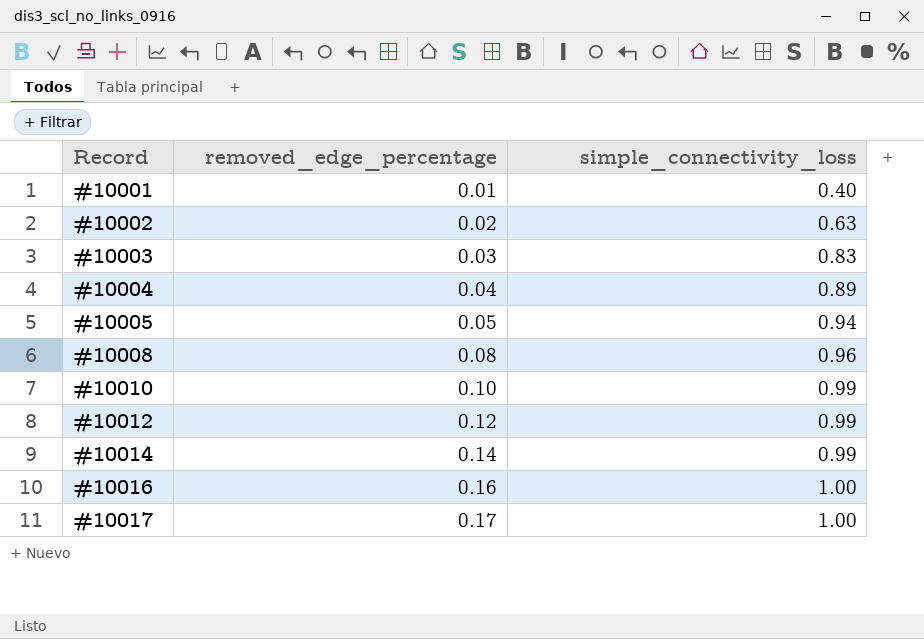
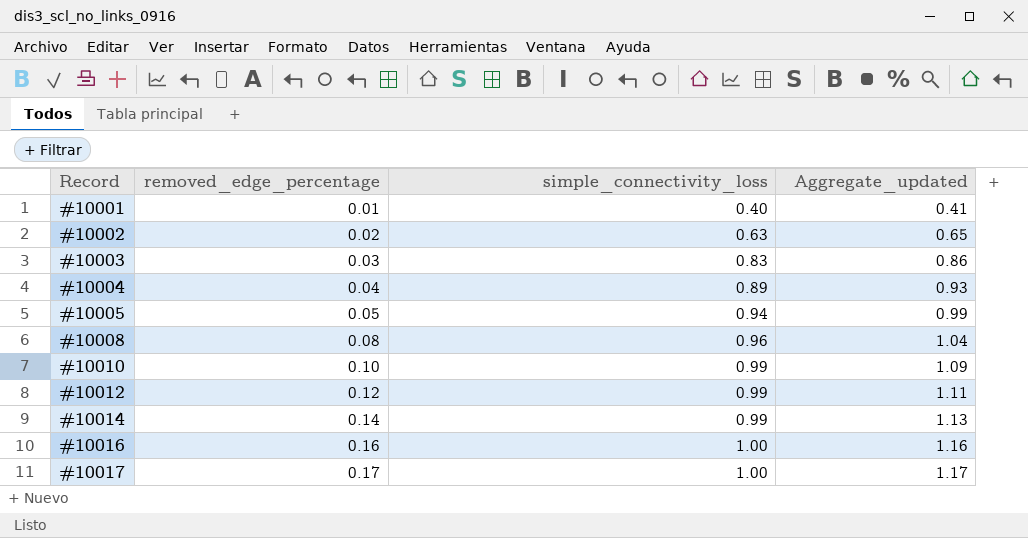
column Aggregate_updated | formula: none -> [removed_edge_percentage] + [simple_connectivity_loss]

